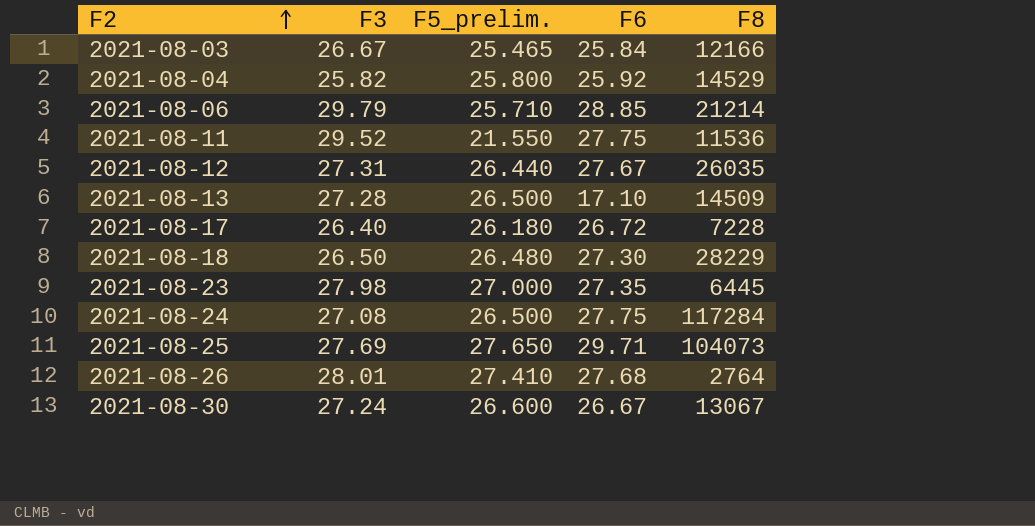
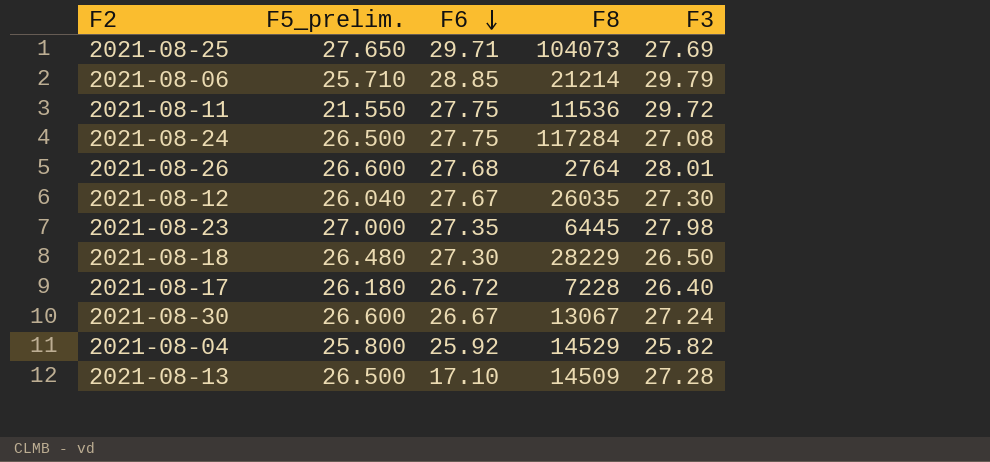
row order: F2 ascending -> F6 descending
column F3 | position: 2 -> 5
row 2021-08-03: 26.67 | 25.465 | 25.84 | 12166 -> none
2021-08-11 | F3: 29.52 -> 29.72
2021-08-26 | F5_prelim.: 27.410 -> 26.600
2021-08-12 | F5_prelim.: 26.440 -> 26.040
2021-08-12 | F3: 27.31 -> 27.30

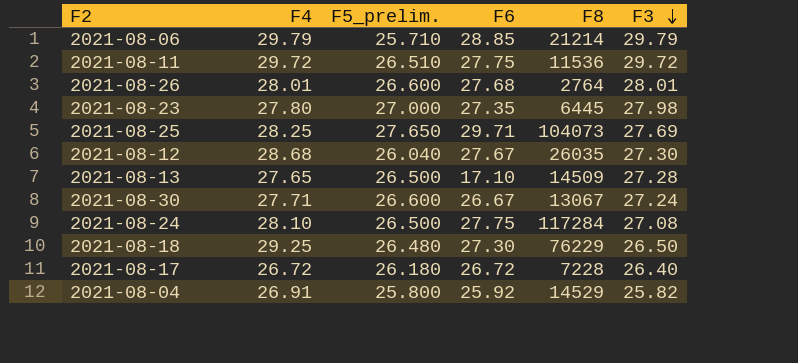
row order: F6 descending -> F3 descending
column F4 | position: none -> 2
2021-08-11 | F5_prelim.: 21.550 -> 26.510
2021-08-18 | F8: 28229 -> 76229

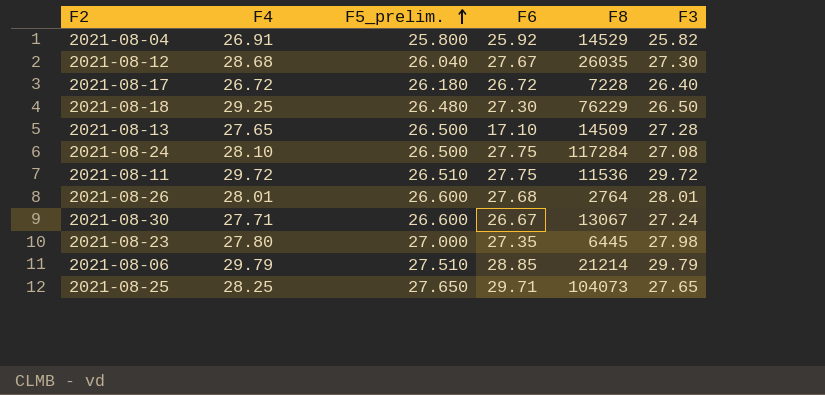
row order: F3 descending -> F5_prelim. ascending
2021-08-06 | F5_prelim.: 25.710 -> 27.510
2021-08-25 | F3: 27.69 -> 27.65

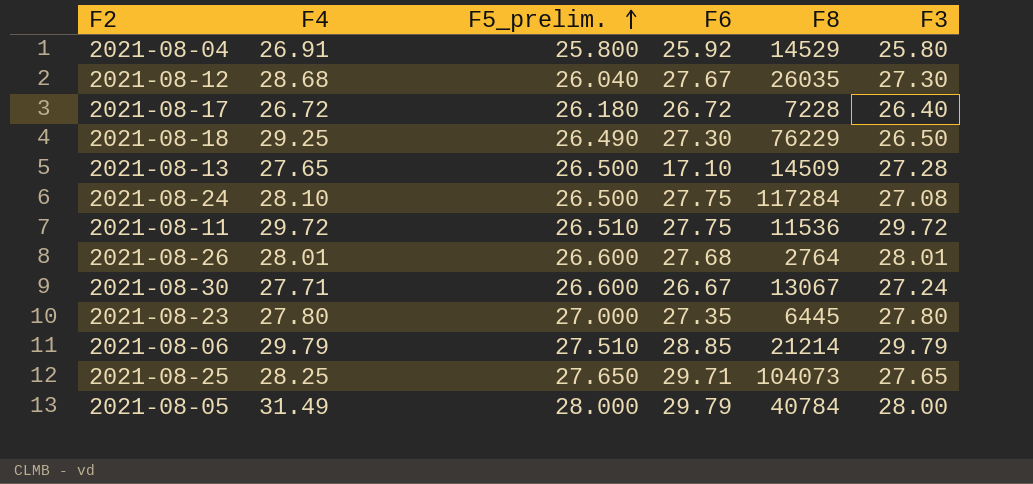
2021-08-04 | F3: 25.82 -> 25.80
2021-08-18 | F5_prelim.: 26.480 -> 26.490
2021-08-23 | F3: 27.98 -> 27.80
row 2021-08-05: none -> 31.49 | 28.000 | 29.79 | 40784 | 28.00

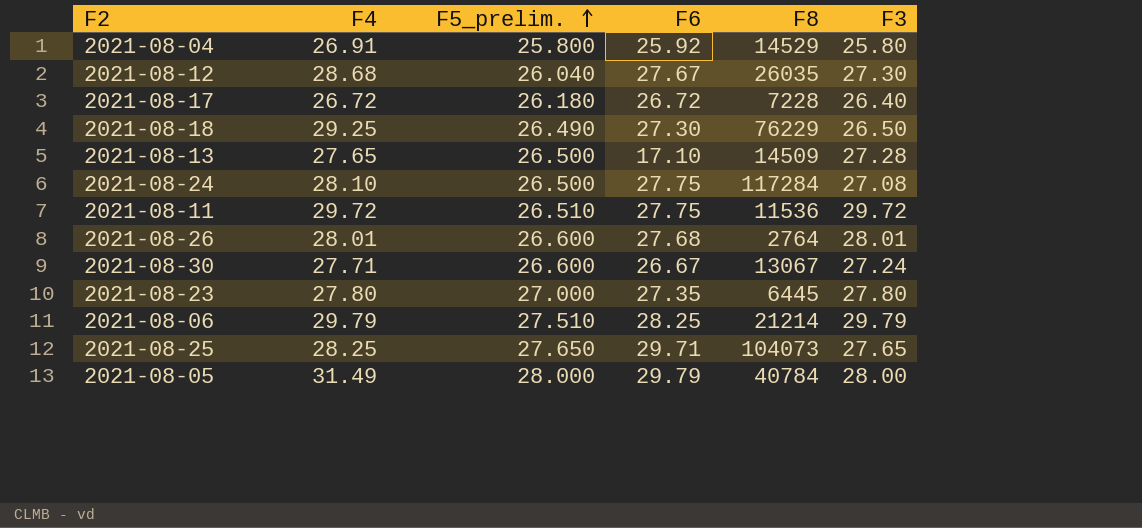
2021-08-06 | F6: 28.85 -> 28.25

